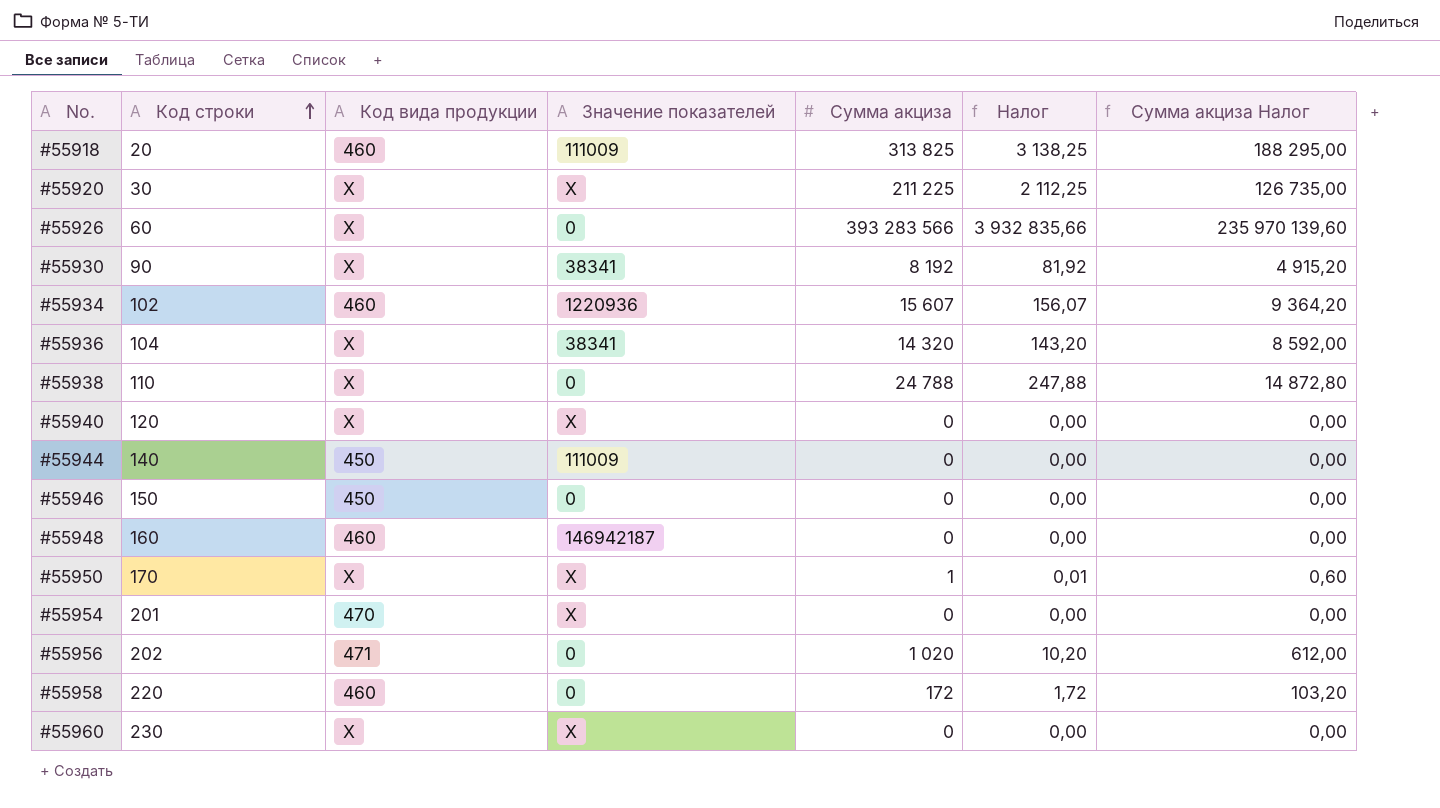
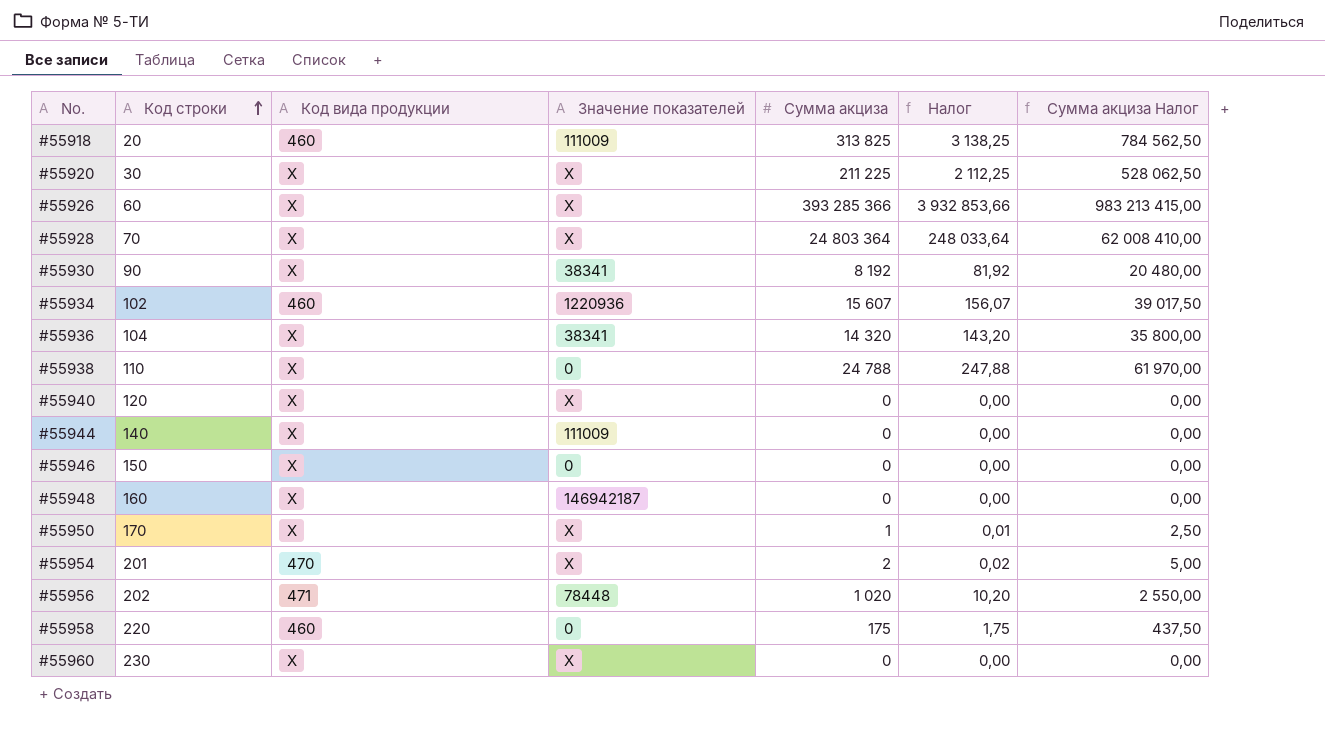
column Сумма акциза Налог | formula: [Сумма акциза] * 0,6 -> [Сумма акциза] * 2,5
#55926 | Значение показателей: 0 -> Х
#55926 | Сумма акциза: 393 283 566 -> 393 285 366
#55926 | Налог: 3 932 835,66 -> 3 932 853,66
row #55928: none -> 70 | Х | Х | 24 803 364 | 248 033,64 | 62 008 410,00
#55944 | Код вида продукции: 450 -> Х
#55946 | Код вида продукции: 450 -> Х
#55948 | Код вида продукции: 460 -> Х
#55954 | Сумма акциза: 0 -> 2
#55954 | Налог: 0,00 -> 0,02
#55956 | Значение показателей: 0 -> 78448
#55958 | Сумма акциза: 172 -> 175
#55958 | Налог: 1,72 -> 1,75

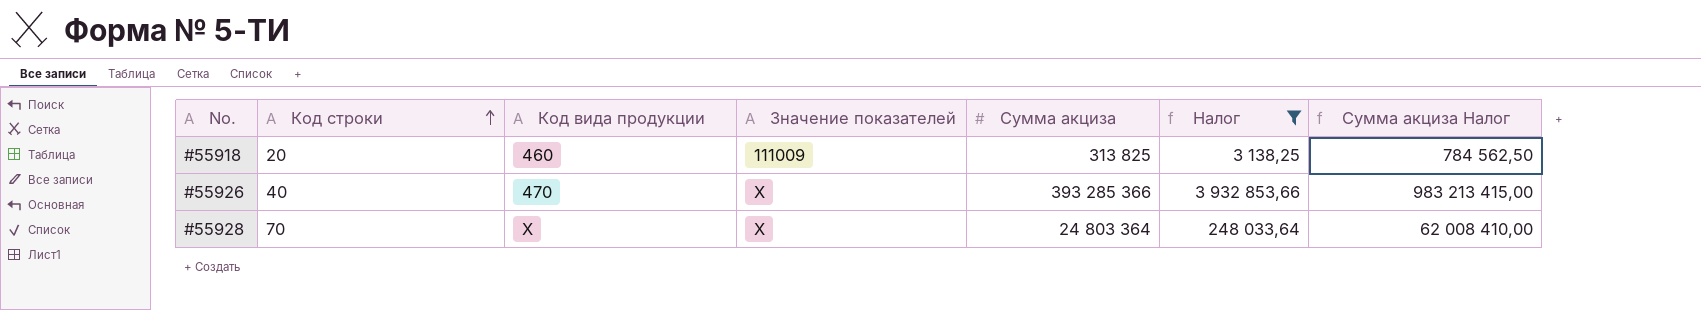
filter: none -> Налог >= 3 138,25
#55926 | Код строки: 60 -> 40
#55926 | Код вида продукции: Х -> 470

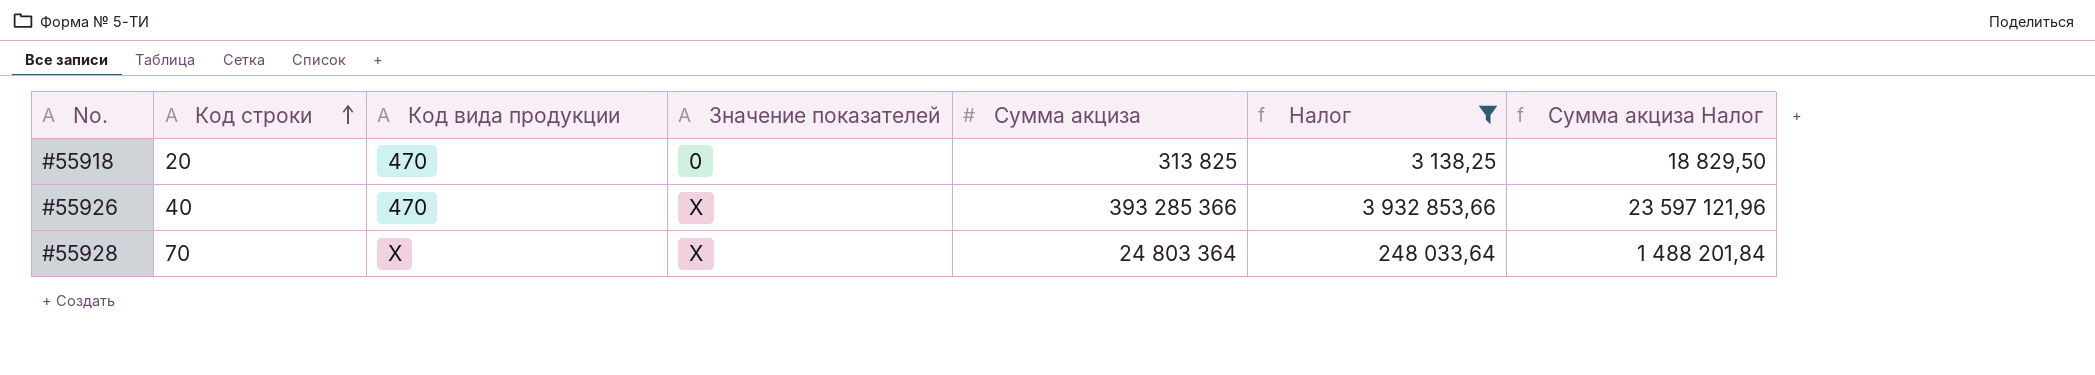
column Сумма акциза Налог | formula: [Сумма акциза] * 2,5 -> [Сумма акциза] * 0,06
#55918 | Код вида продукции: 460 -> 470
#55918 | Значение показателей: 111009 -> 0

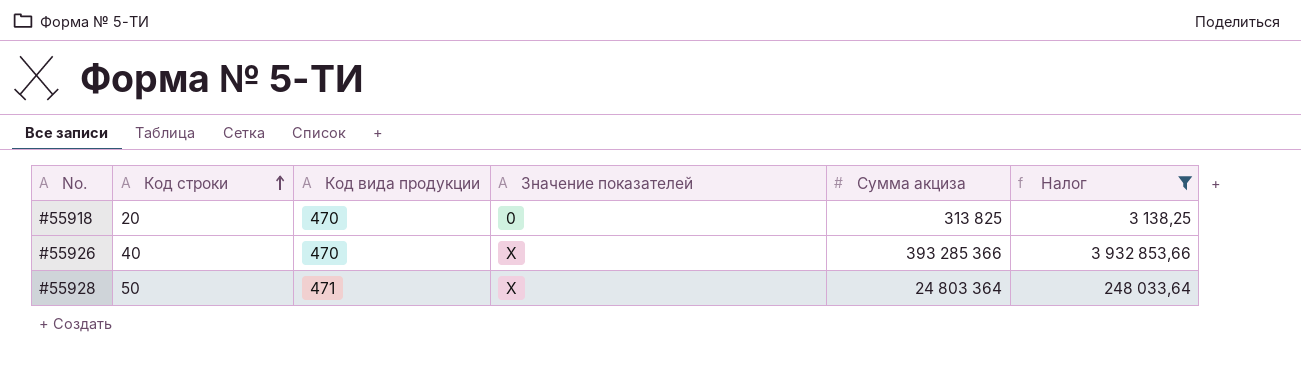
column Сумма акциза Налог | formula: [Сумма акциза] * 0,06 -> none
#55928 | Код строки: 70 -> 50
#55928 | Код вида продукции: Х -> 471

